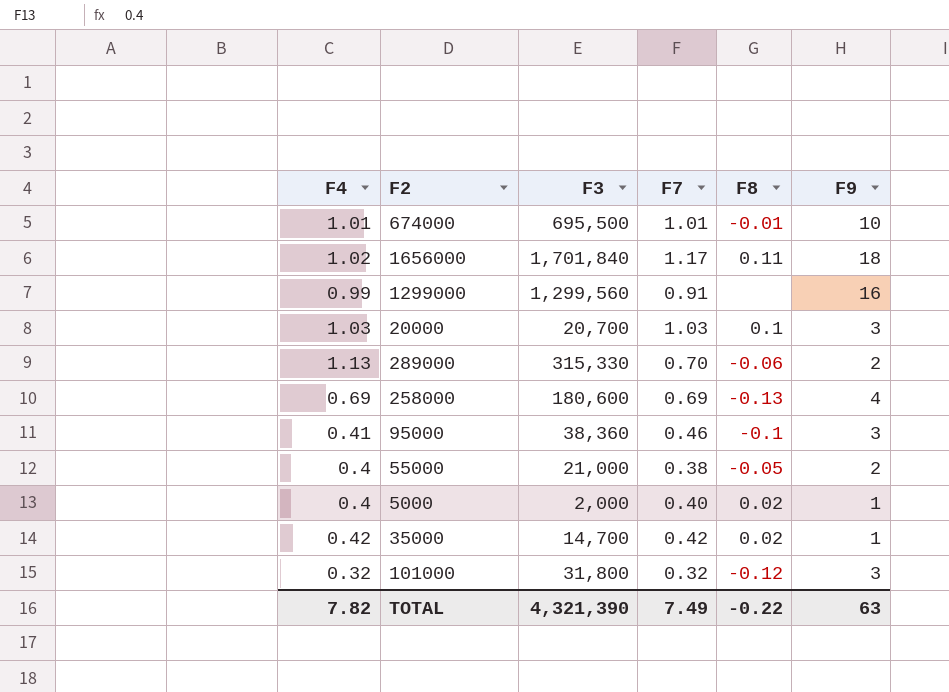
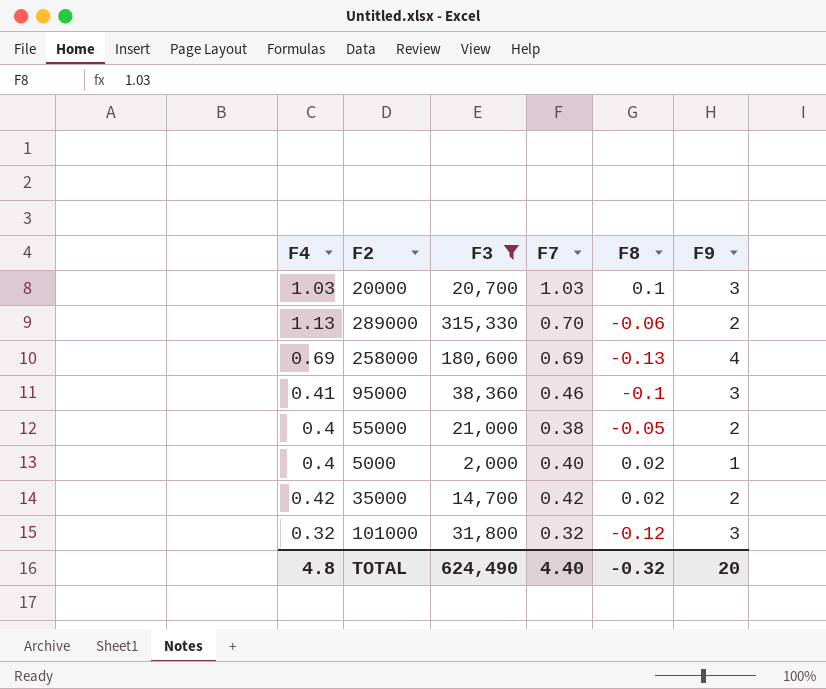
filter: none -> F3 <= 315,330
35000 | F9: 1 -> 2
TOTAL | F4: 7.82 -> 4.8
TOTAL | F3: 4,321,390 -> 624,490
TOTAL | F7: 7.49 -> 4.40
TOTAL | F8: -0.22 -> -0.32
TOTAL | F9: 63 -> 20

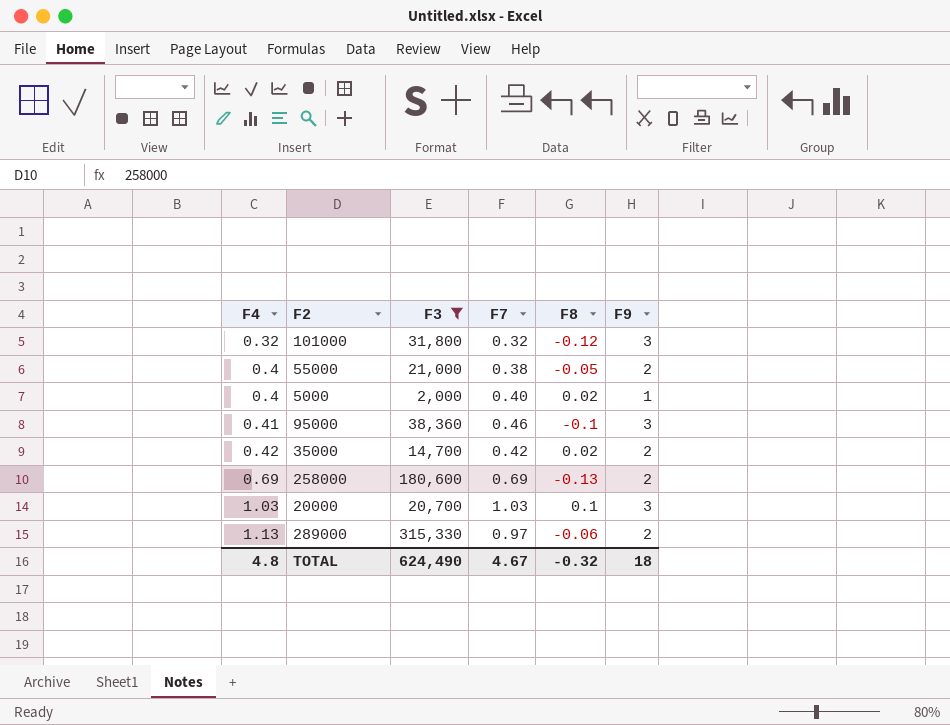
row order: none -> F4 ascending
258000 | F9: 4 -> 2
289000 | F7: 0.70 -> 0.97
TOTAL | F7: 4.40 -> 4.67
TOTAL | F9: 20 -> 18

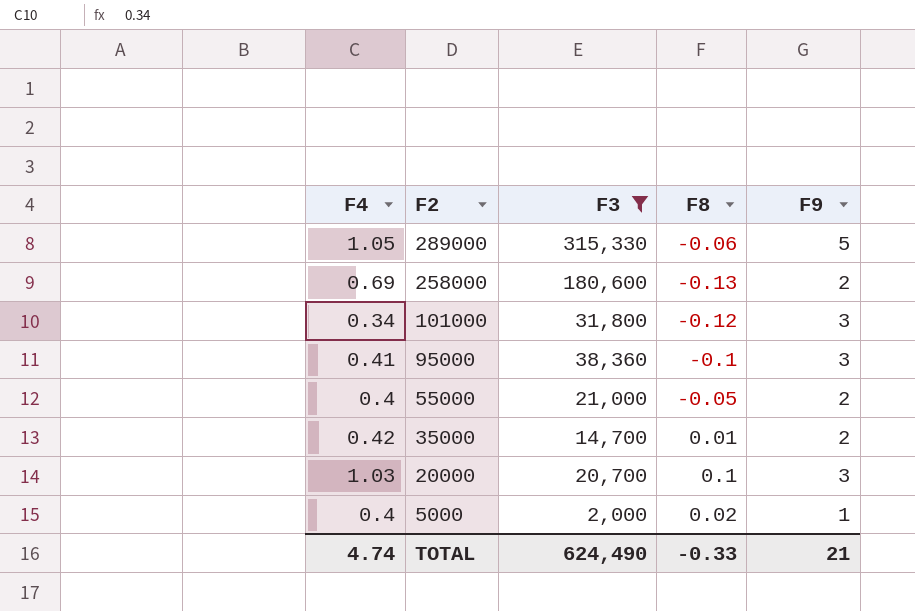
row order: F4 ascending -> F2 descending
column F7 | position: 4 -> none
289000 | F4: 1.13 -> 1.05
289000 | F9: 2 -> 5
101000 | F4: 0.32 -> 0.34
35000 | F8: 0.02 -> 0.01
TOTAL | F4: 4.8 -> 4.74
TOTAL | F8: -0.32 -> -0.33
TOTAL | F9: 18 -> 21

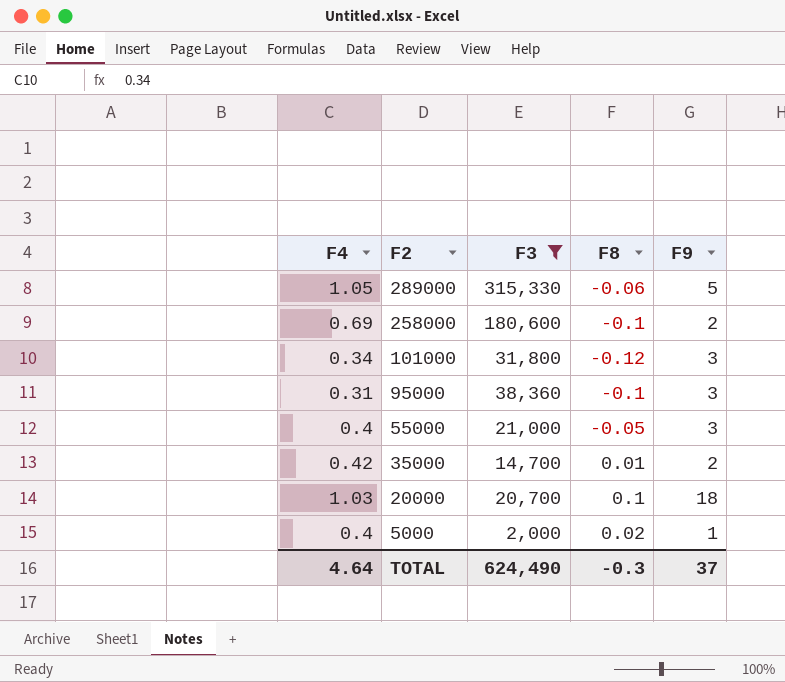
258000 | F8: -0.13 -> -0.1
95000 | F4: 0.41 -> 0.31
55000 | F9: 2 -> 3
20000 | F9: 3 -> 18
TOTAL | F4: 4.74 -> 4.64
TOTAL | F8: -0.33 -> -0.3
TOTAL | F9: 21 -> 37

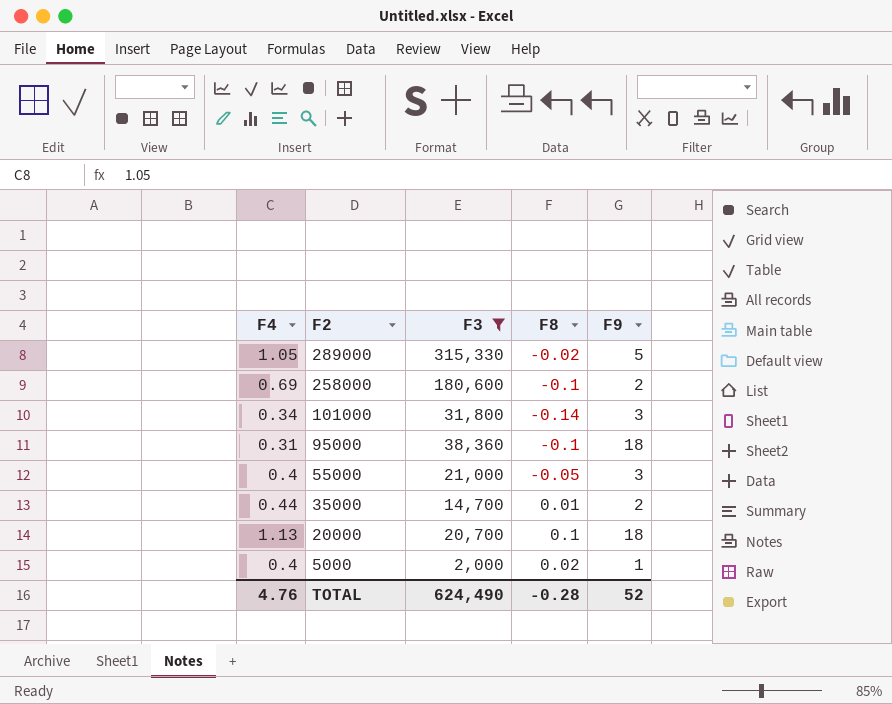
289000 | F8: -0.06 -> -0.02
101000 | F8: -0.12 -> -0.14
95000 | F9: 3 -> 18
35000 | F4: 0.42 -> 0.44
20000 | F4: 1.03 -> 1.13
TOTAL | F4: 4.64 -> 4.76
TOTAL | F8: -0.3 -> -0.28
TOTAL | F9: 37 -> 52

